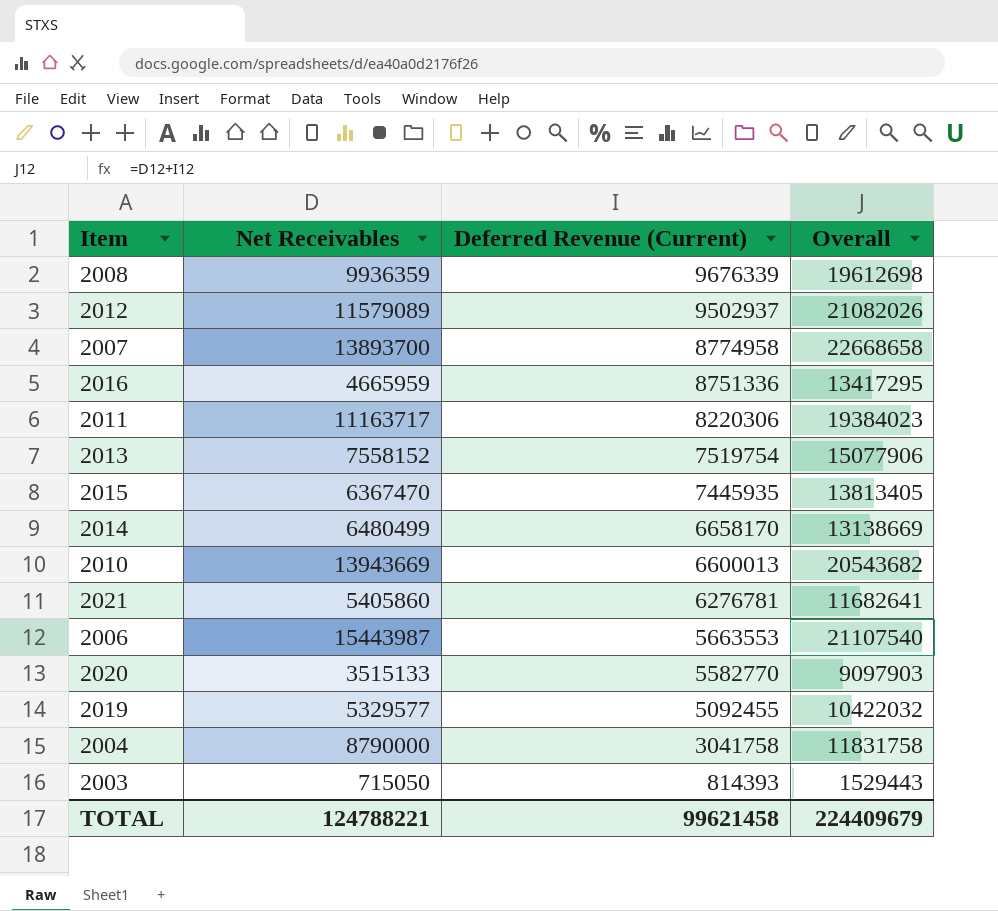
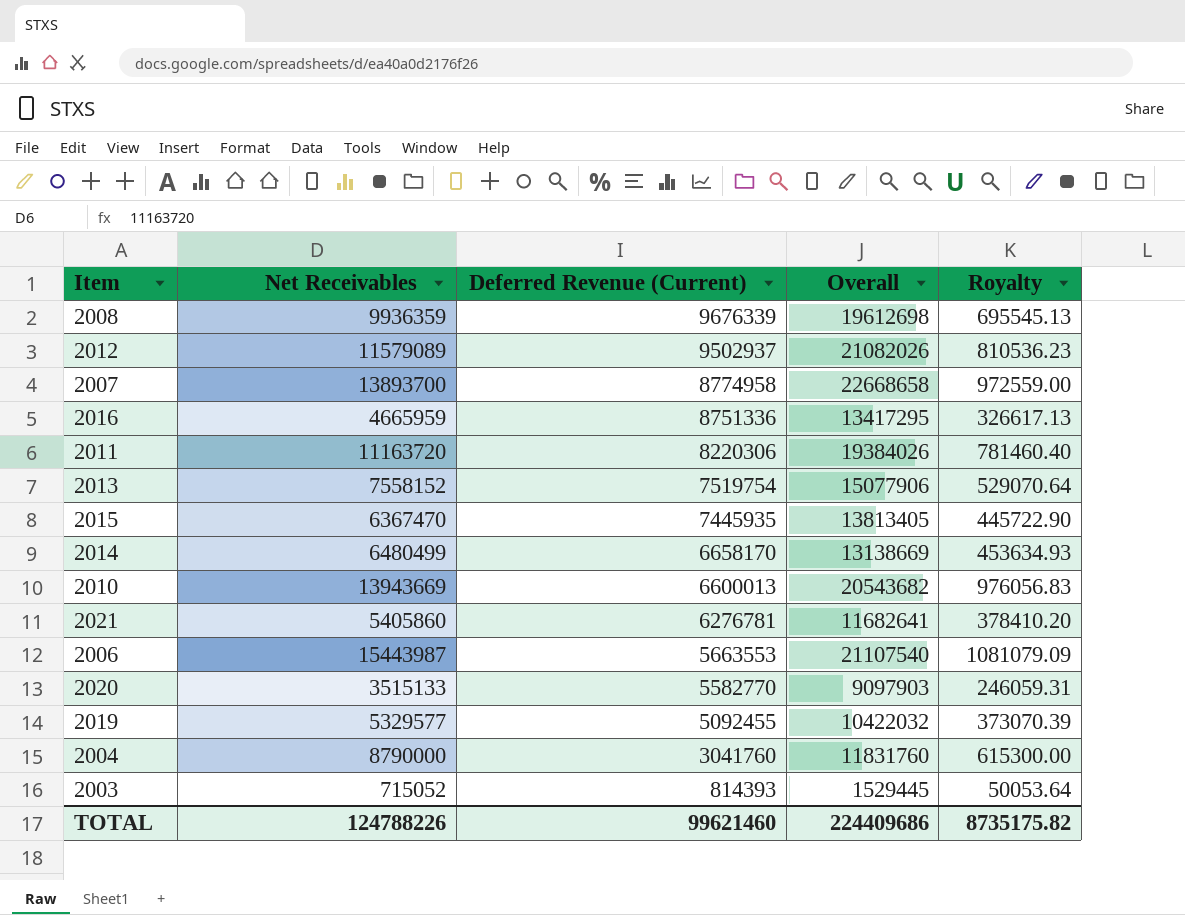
column Royalty | formula: none -> [Net Receivables] * 0.07
2011 | Net Receivables: 11163717 -> 11163720
2011 | Overall: 19384023 -> 19384026
2004 | Deferred Revenue (Current): 3041758 -> 3041760
2004 | Overall: 11831758 -> 11831760
2003 | Net Receivables: 715050 -> 715052
2003 | Overall: 1529443 -> 1529445
TOTAL | Net Receivables: 124788221 -> 124788226
TOTAL | Deferred Revenue (Current): 99621458 -> 99621460
TOTAL | Overall: 224409679 -> 224409686

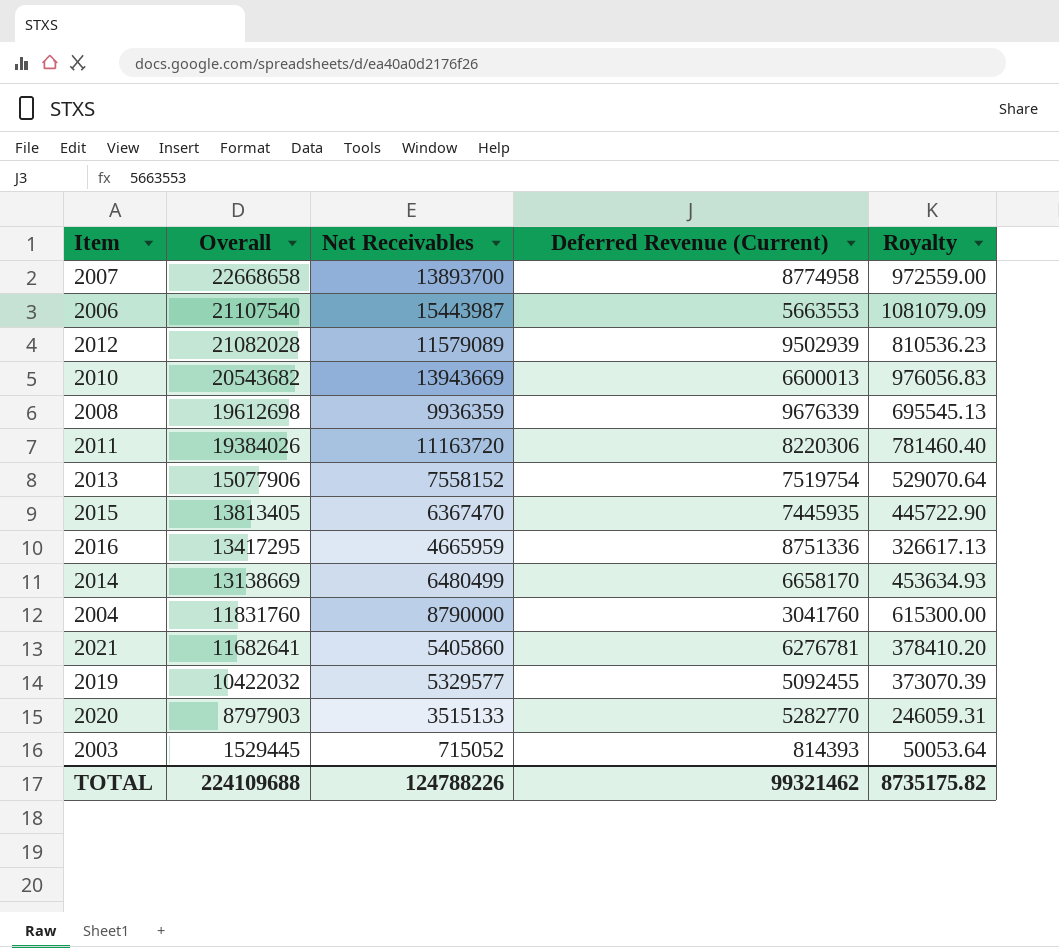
row order: Deferred Revenue (Current) descending -> Overall descending
column Overall | position: 4 -> 2
2012 | Overall: 21082026 -> 21082028
2012 | Deferred Revenue (Current): 9502937 -> 9502939
2020 | Overall: 9097903 -> 8797903
2020 | Deferred Revenue (Current): 5582770 -> 5282770
TOTAL | Overall: 224409686 -> 224109688
TOTAL | Deferred Revenue (Current): 99621460 -> 99321462

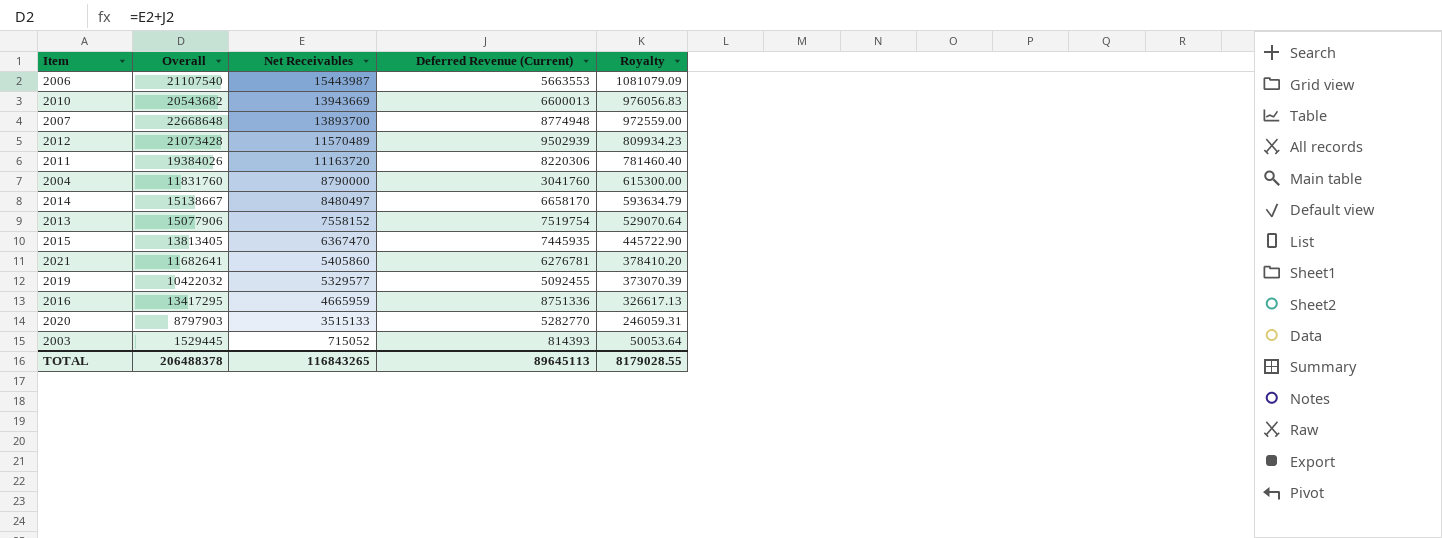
row order: Overall descending -> Net Receivables descending
row 2008: 19612698 | 9936359 | 9676339 | 695545.13 -> none
2007 | Overall: 22668658 -> 22668648
2007 | Deferred Revenue (Current): 8774958 -> 8774948
2012 | Overall: 21082028 -> 21073428
2012 | Net Receivables: 11579089 -> 11570489
2012 | Royalty: 810536.23 -> 809934.23
2014 | Overall: 13138669 -> 15138667
2014 | Net Receivables: 6480499 -> 8480497
2014 | Royalty: 453634.93 -> 593634.79
TOTAL | Overall: 224109688 -> 206488378
TOTAL | Net Receivables: 124788226 -> 116843265
TOTAL | Deferred Revenue (Current): 99321462 -> 89645113
TOTAL | Royalty: 8735175.82 -> 8179028.55

